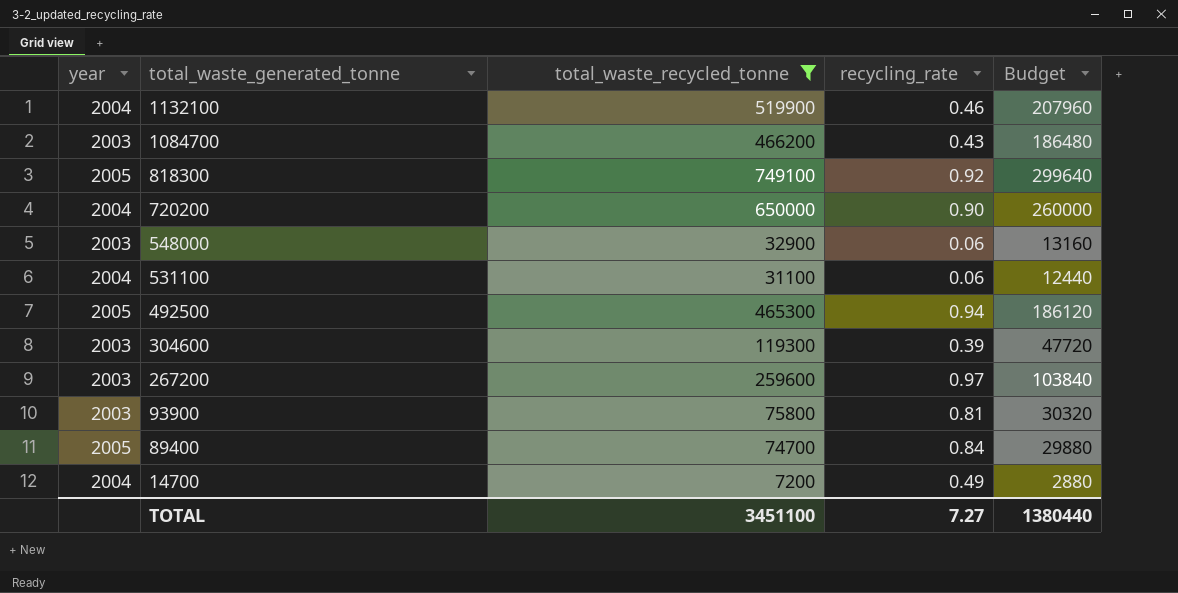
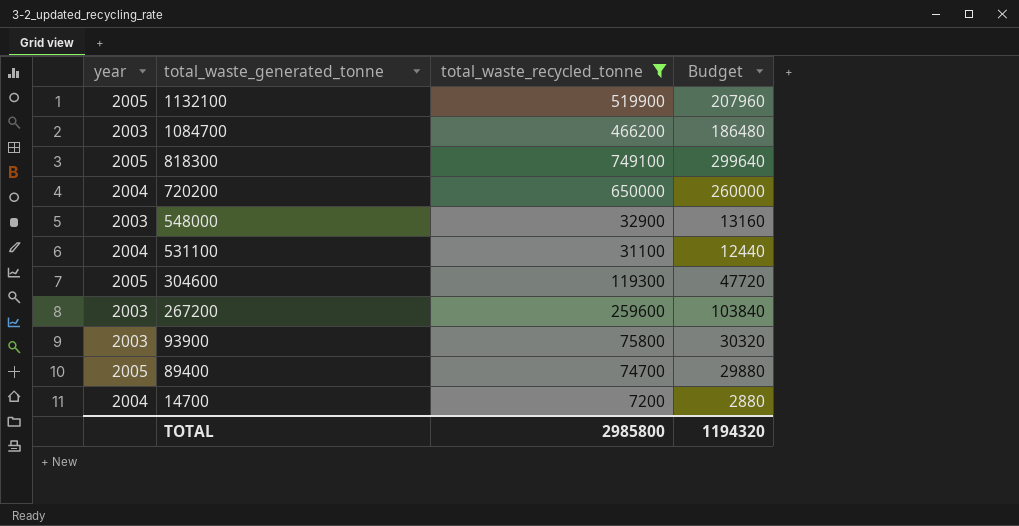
column recycling_rate | position: 4 -> none
row 492500: 2005 | 465300 | 0.94 | 186120 -> none
1132100 | year: 2004 -> 2005
304600 | year: 2003 -> 2005
TOTAL | total_waste_recycled_tonne: 3451100 -> 2985800
TOTAL | Budget: 1380440 -> 1194320

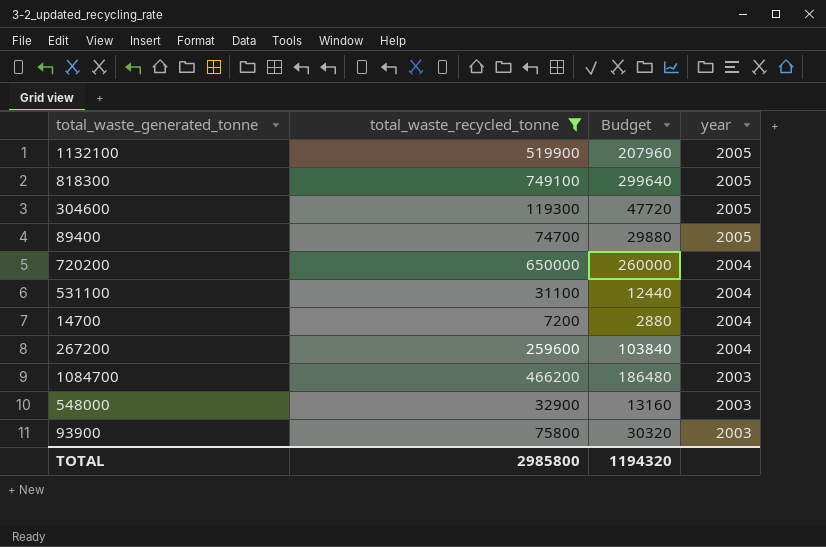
row order: total_waste_generated_tonne descending -> year descending
column year | position: 1 -> 4
267200 | year: 2003 -> 2004

